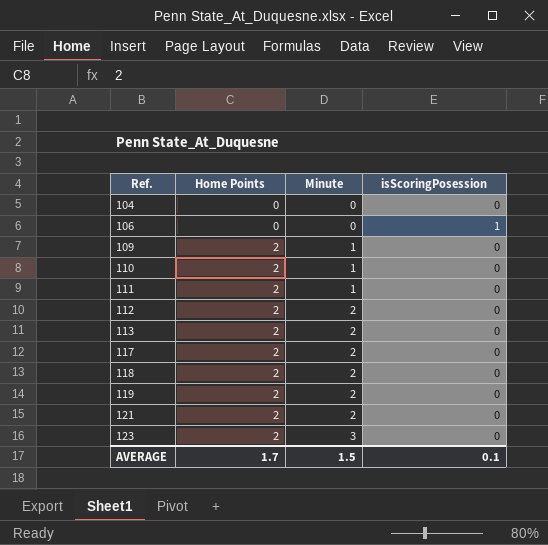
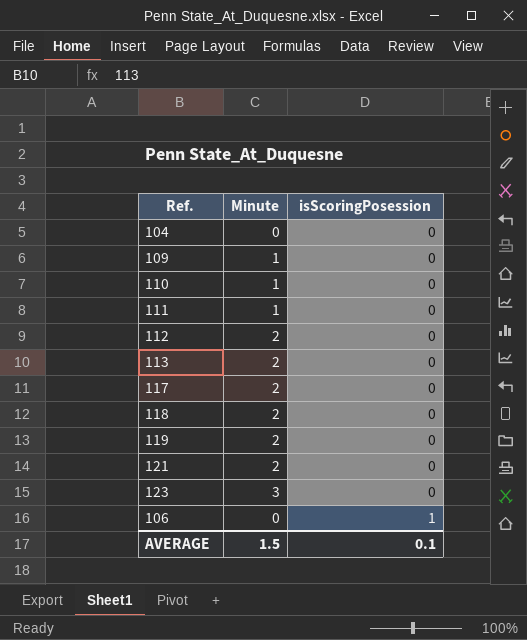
row order: Ref. ascending -> isScoringPosession ascending
column Home Points | position: 2 -> none

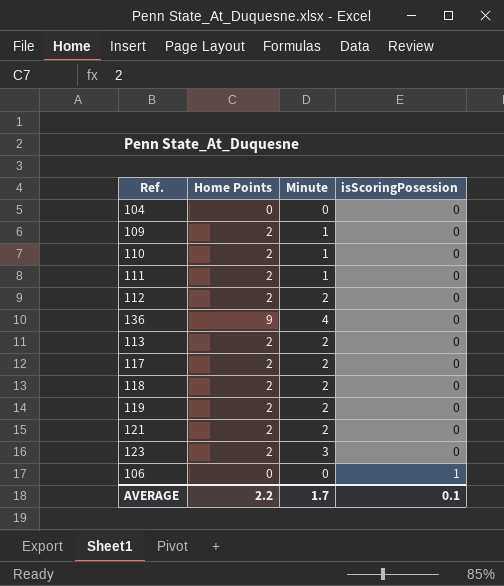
column Home Points | position: none -> 2
row 136: none -> 9 | 4 | 0
AVERAGE | Minute: 1.5 -> 1.7

